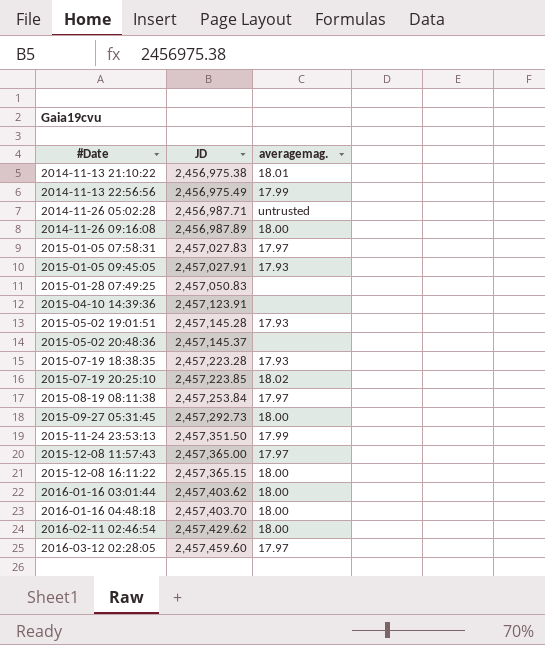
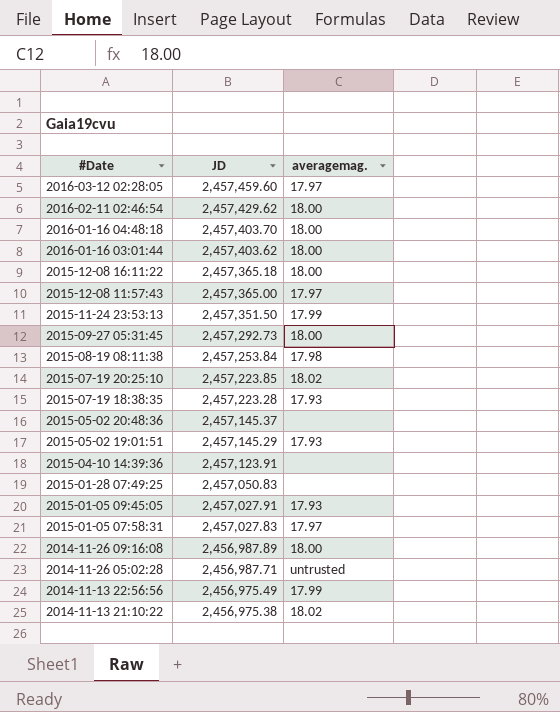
row order: #Date ascending -> #Date descending
2015-12-08 16:11:22 | JD: 2,457,365.15 -> 2,457,365.18
2015-08-19 08:11:38 | averagemag.: 17.97 -> 17.98
2015-05-02 19:01:51 | JD: 2,457,145.28 -> 2,457,145.29
2014-11-13 21:10:22 | averagemag.: 18.01 -> 18.02

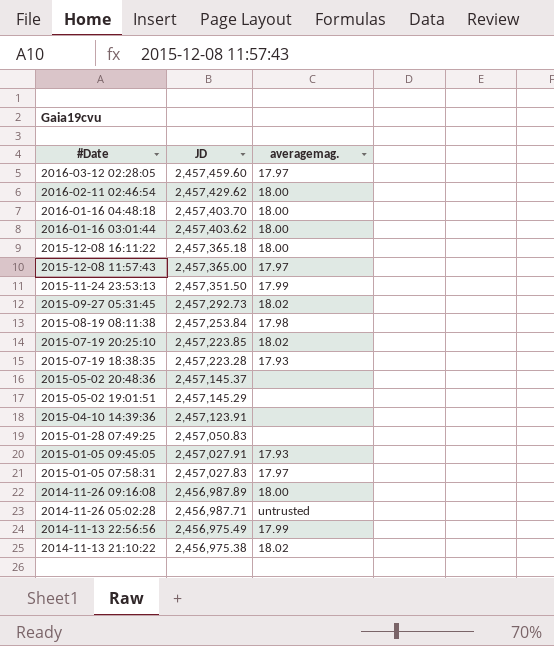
2015-09-27 05:31:45 | averagemag.: 18.00 -> 18.02
2015-05-02 19:01:51 | averagemag.: 17.93 -> none

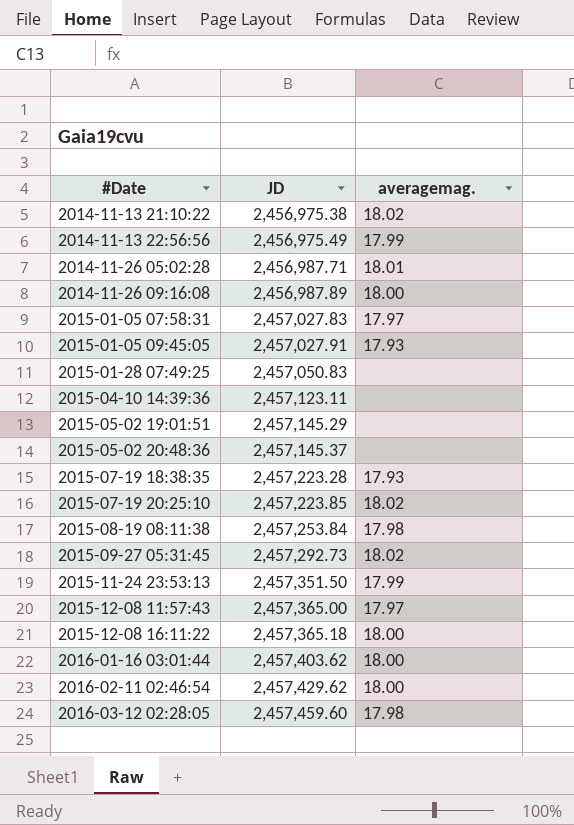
row order: #Date descending -> #Date ascending
row 2016-01-16 04:48:18: 2,457,403.70 | 18.00 -> none
2014-11-26 05:02:28 | averagemag.: untrusted -> 18.01
2015-04-10 14:39:36 | JD: 2,457,123.91 -> 2,457,123.11
2016-03-12 02:28:05 | averagemag.: 17.97 -> 17.98

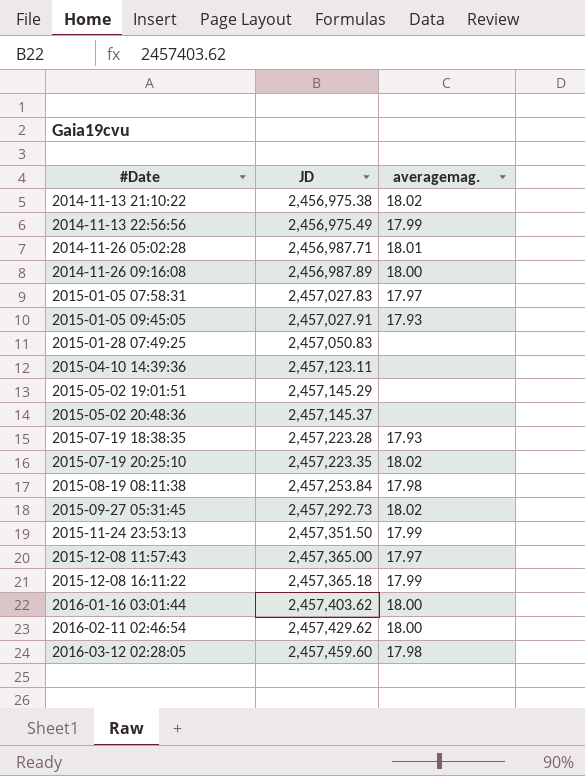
2015-07-19 20:25:10 | JD: 2,457,223.85 -> 2,457,223.35
2015-12-08 16:11:22 | averagemag.: 18.00 -> 17.99

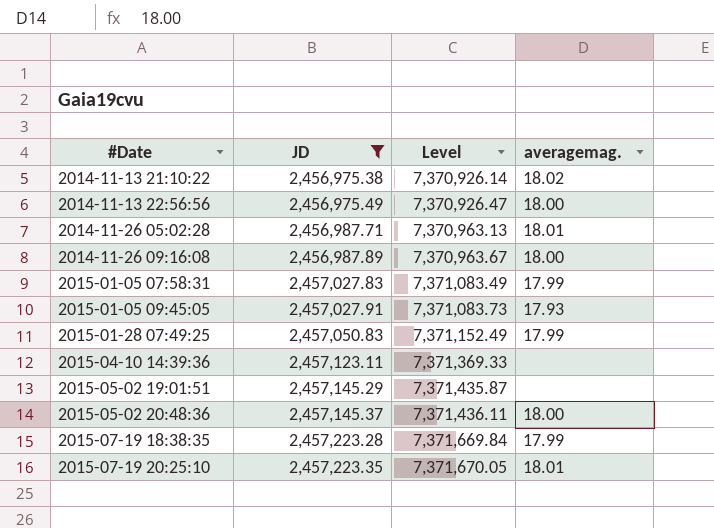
filter: none -> JD <= 2,457,223.35
column Level | formula: none -> [JD] * 3
2014-11-13 22:56:56 | averagemag.: 17.99 -> 18.00
2015-01-05 07:58:31 | averagemag.: 17.97 -> 17.99
2015-01-28 07:49:25 | averagemag.: none -> 17.99
2015-05-02 20:48:36 | averagemag.: none -> 18.00
2015-07-19 18:38:35 | averagemag.: 17.93 -> 17.99
2015-07-19 20:25:10 | averagemag.: 18.02 -> 18.01

